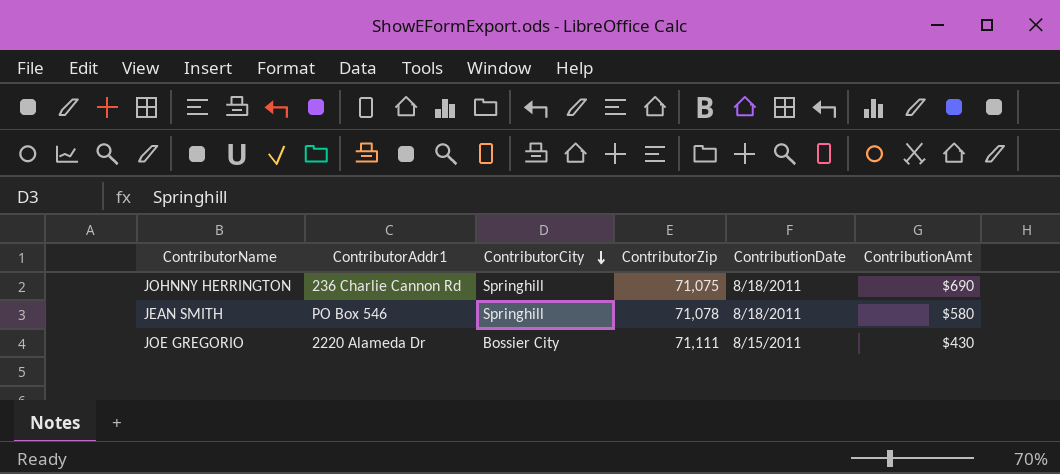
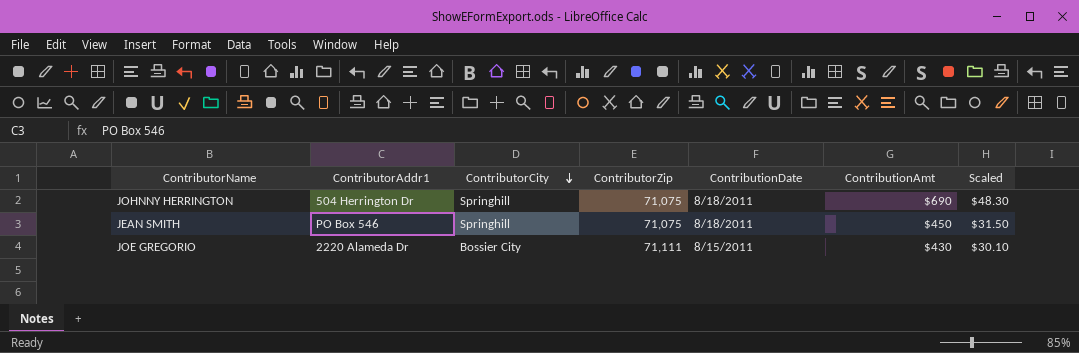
column Scaled | formula: none -> [ContributionAmt] * 0.07
JOHNNY HERRINGTON | ContributorAddr1: 236 Charlie Cannon Rd -> 504 Herrington Dr
JEAN SMITH | ContributorZip: 71,078 -> 71,075
JEAN SMITH | ContributionAmt: $580 -> $450

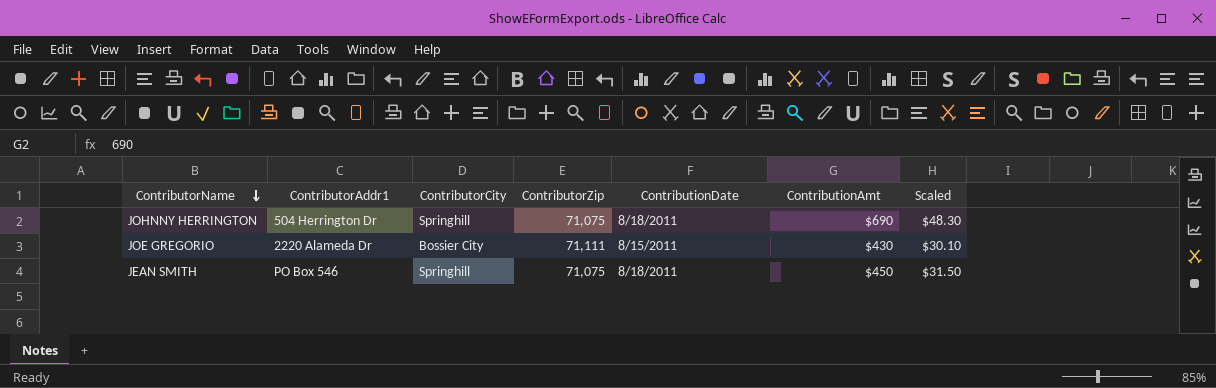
row order: ContributorCity descending -> ContributorName descending

